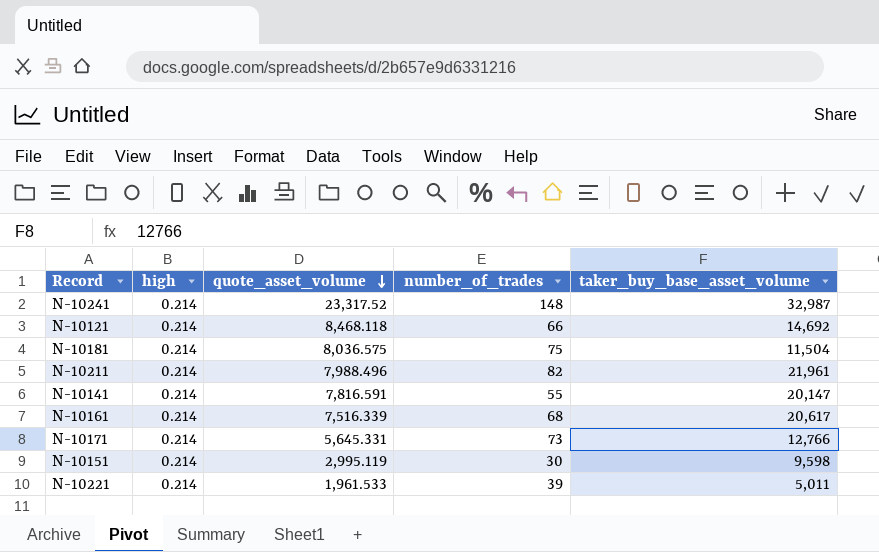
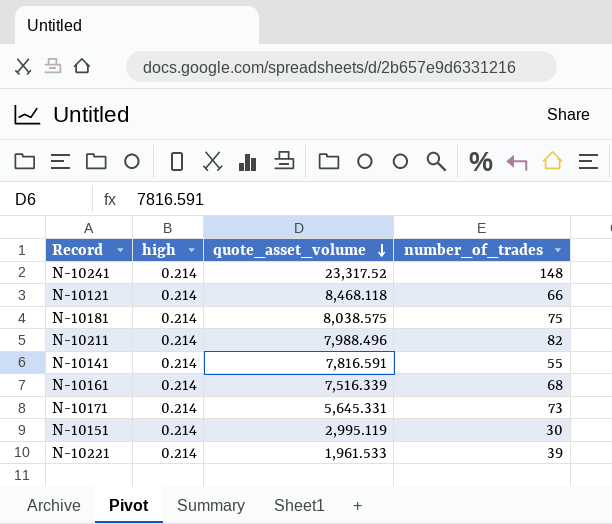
column taker_buy_base_asset_volume | position: 5 -> none
N-10181 | quote_asset_volume: 8,036.575 -> 8,038.575

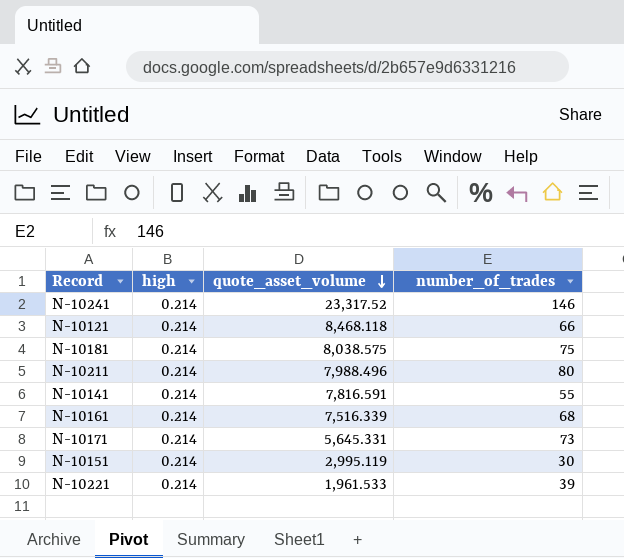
N-10241 | number_of_trades: 148 -> 146
N-10211 | number_of_trades: 82 -> 80

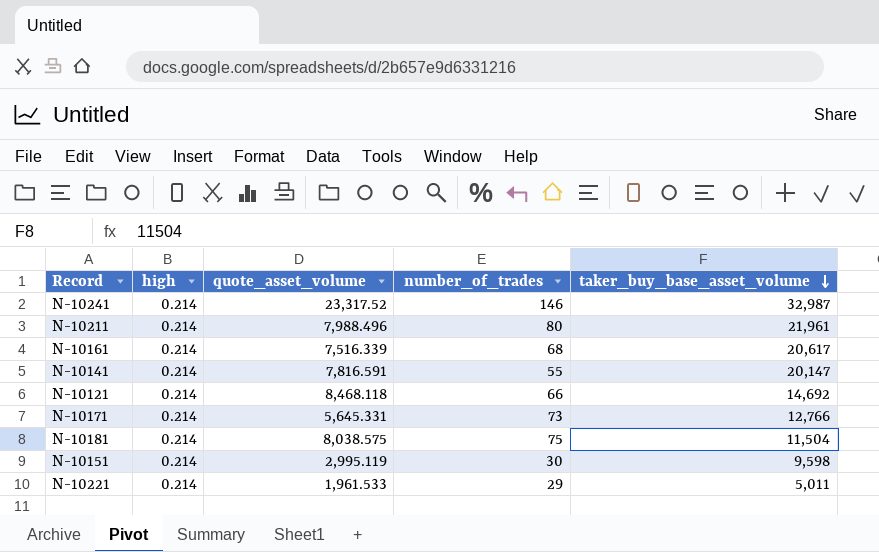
row order: quote_asset_volume descending -> taker_buy_base_asset_volume descending
column taker_buy_base_asset_volume | position: none -> 5
N-10221 | number_of_trades: 39 -> 29

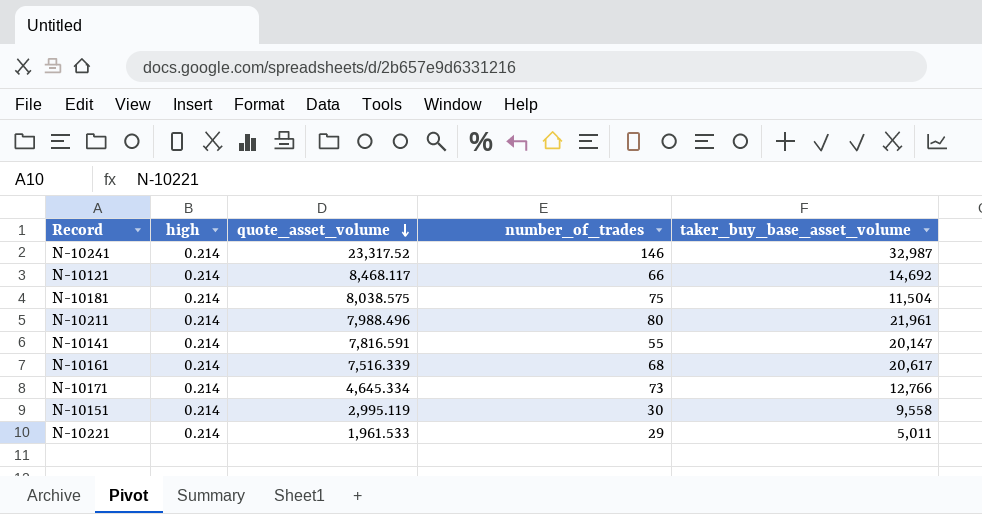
row order: taker_buy_base_asset_volume descending -> quote_asset_volume descending
N-10121 | quote_asset_volume: 8,468.118 -> 8,468.117
N-10171 | quote_asset_volume: 5,645.331 -> 4,645.334
N-10151 | taker_buy_base_asset_volume: 9,598 -> 9,558

